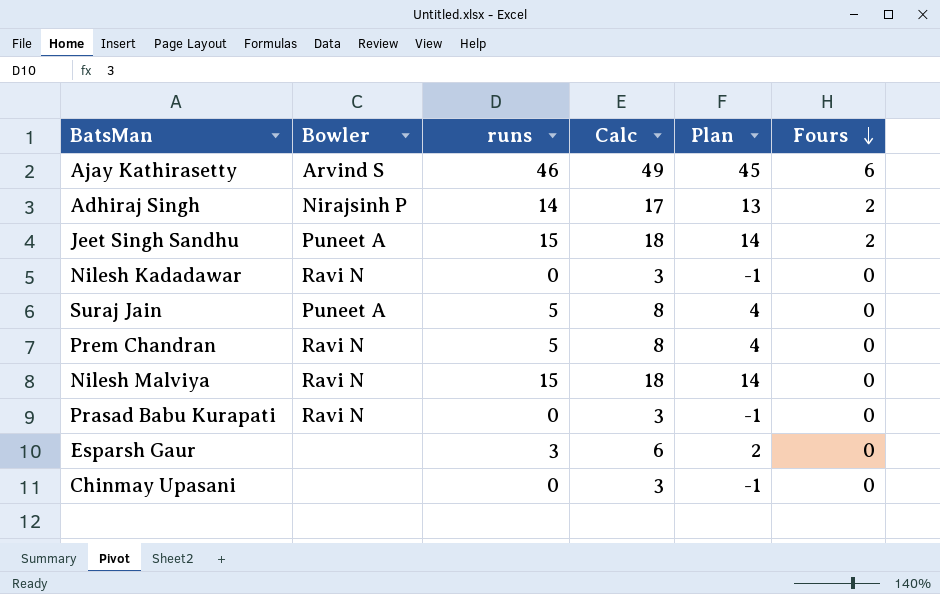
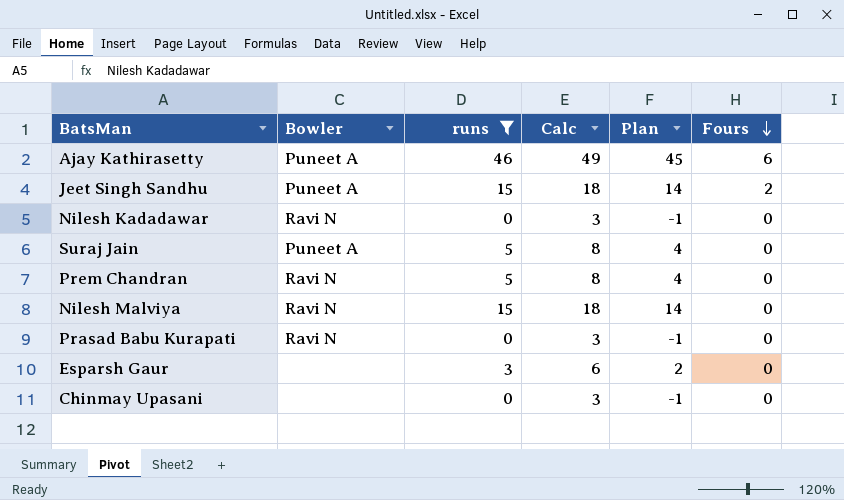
filter: none -> runs != 14
Ajay Kathirasetty | Bowler: Arvind S -> Puneet A

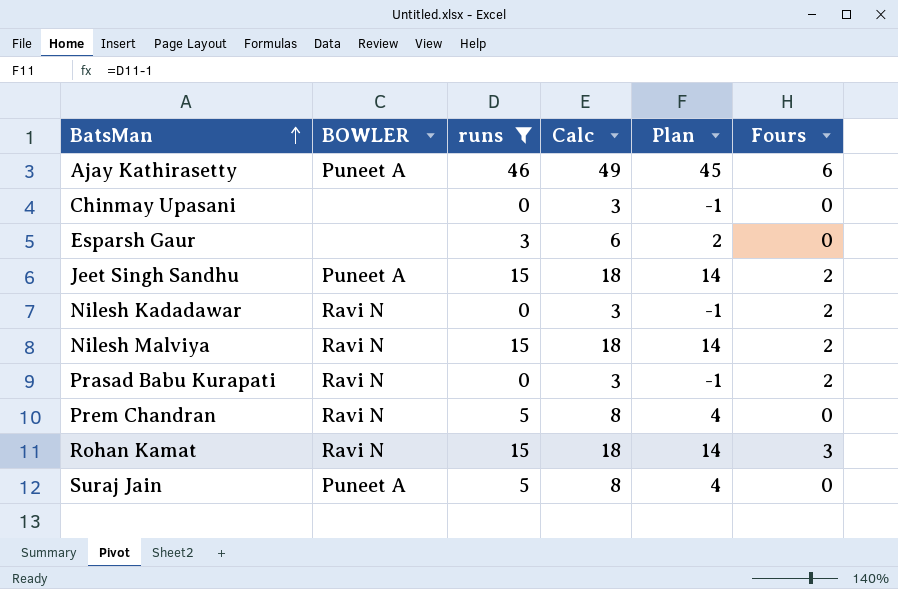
row order: Fours descending -> BatsMan ascending
column name: Bowler -> BOWLER
Nilesh Kadadawar | Fours: 0 -> 2
Nilesh Malviya | Fours: 0 -> 2
Prasad Babu Kurapati | Fours: 0 -> 2
row Rohan Kamat: none -> Ravi N | 15 | 18 | 14 | 3

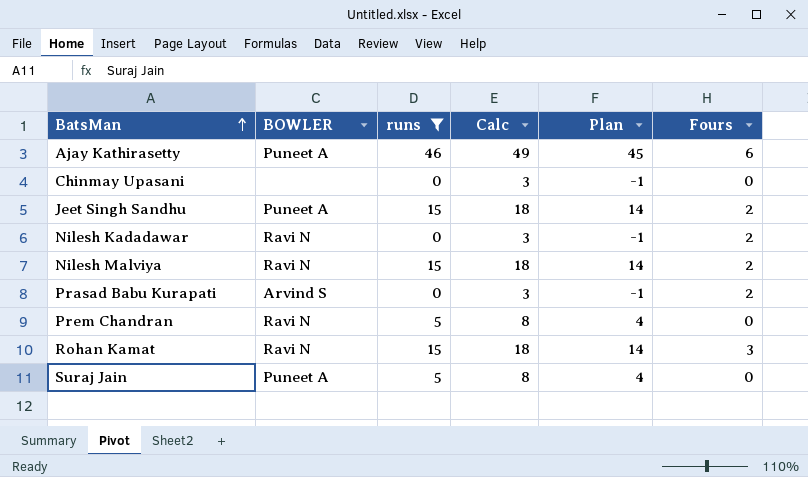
row Esparsh Gaur: none | 3 | 6 | 2 | 0 -> none
Prasad Babu Kurapati | BOWLER: Ravi N -> Arvind S

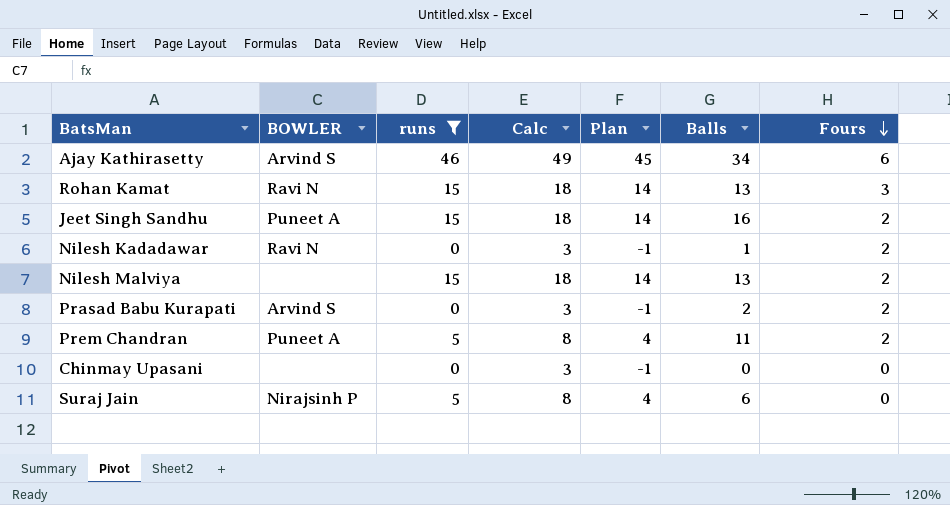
row order: BatsMan ascending -> Fours descending
column Balls | position: none -> 6
Ajay Kathirasetty | BOWLER: Puneet A -> Arvind S
Nilesh Malviya | BOWLER: Ravi N -> none
Prem Chandran | BOWLER: Ravi N -> Puneet A
Prem Chandran | Fours: 0 -> 2
Suraj Jain | BOWLER: Puneet A -> Nirajsinh P

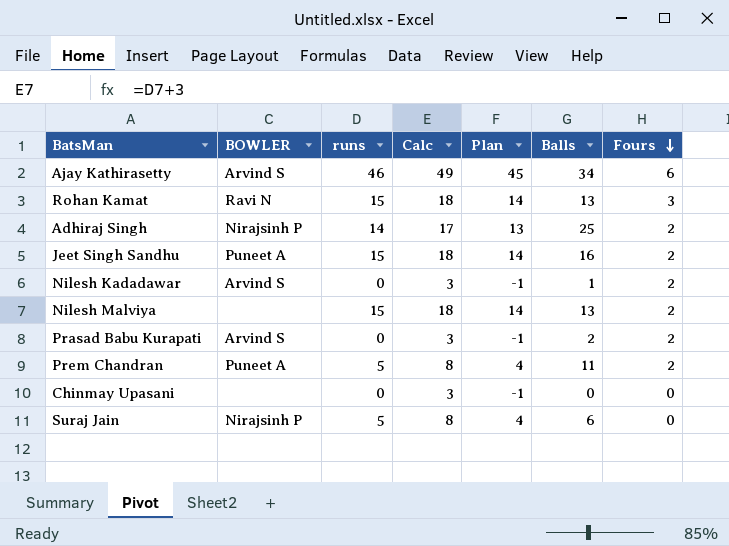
filter: runs != 14 -> none
Nilesh Kadadawar | BOWLER: Ravi N -> Arvind S

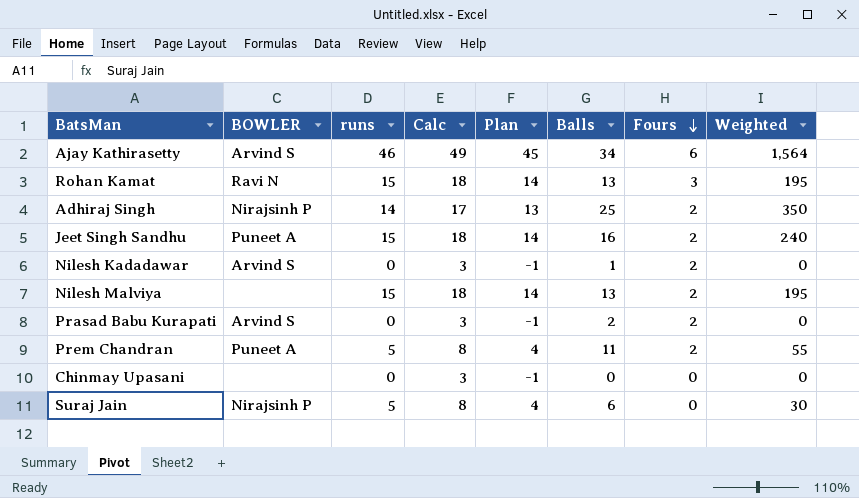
column Weighted | formula: none -> [runs] * [Balls]

